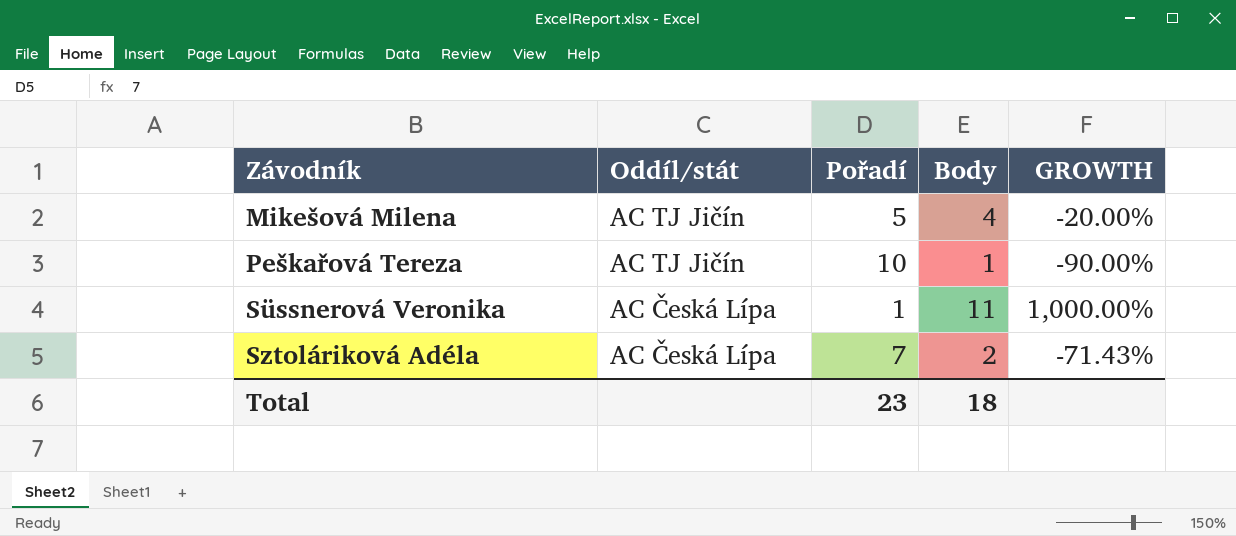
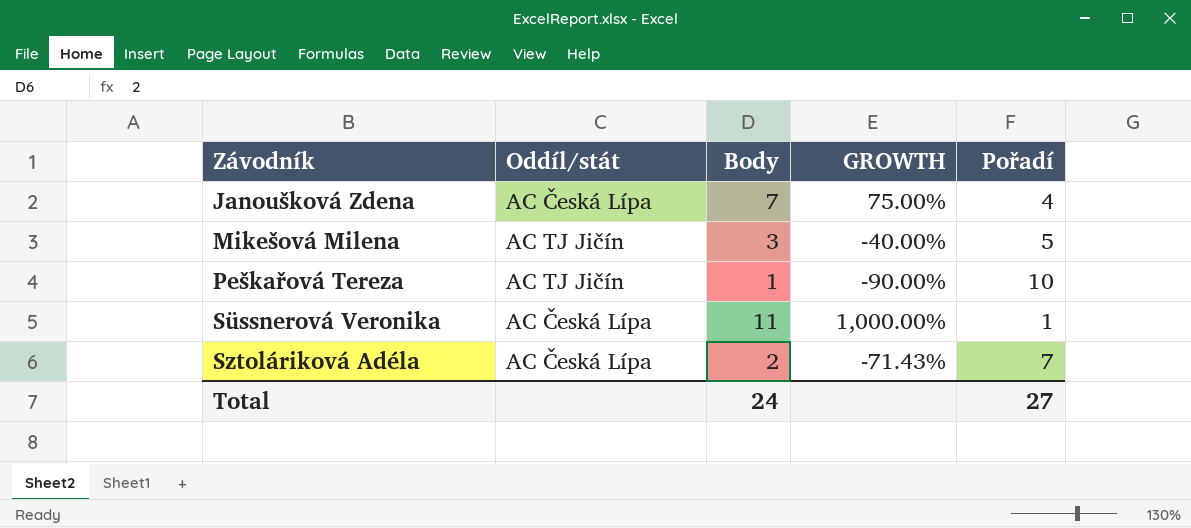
column Pořadí | position: 3 -> 5
row Janoušková Zdena: none -> AC Česká Lípa | 7 | 75.00% | 4
Mikešová Milena | Body: 4 -> 3
Mikešová Milena | GROWTH: -20.00% -> -40.00%
Total | Body: 18 -> 24
Total | Pořadí: 23 -> 27

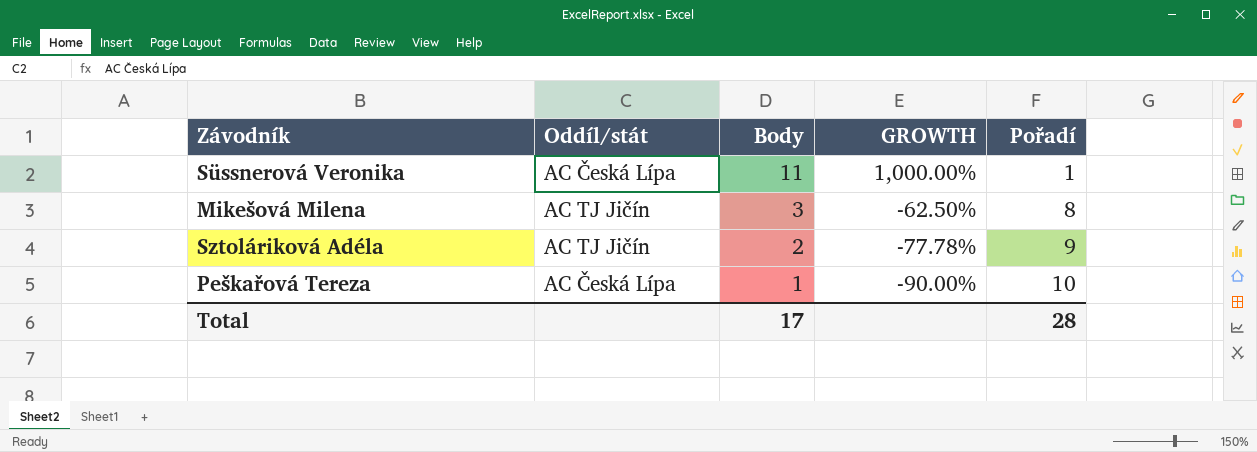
row order: Závodník ascending -> Body descending
row Janoušková Zdena: AC Česká Lípa | 7 | 75.00% | 4 -> none
Mikešová Milena | GROWTH: -40.00% -> -62.50%
Mikešová Milena | Pořadí: 5 -> 8
Sztoláriková Adéla | Oddíl/stát: AC Česká Lípa -> AC TJ Jičín
Sztoláriková Adéla | GROWTH: -71.43% -> -77.78%
Sztoláriková Adéla | Pořadí: 7 -> 9
Peškařová Tereza | Oddíl/stát: AC TJ Jičín -> AC Česká Lípa
Total | Body: 24 -> 17
Total | Pořadí: 27 -> 28

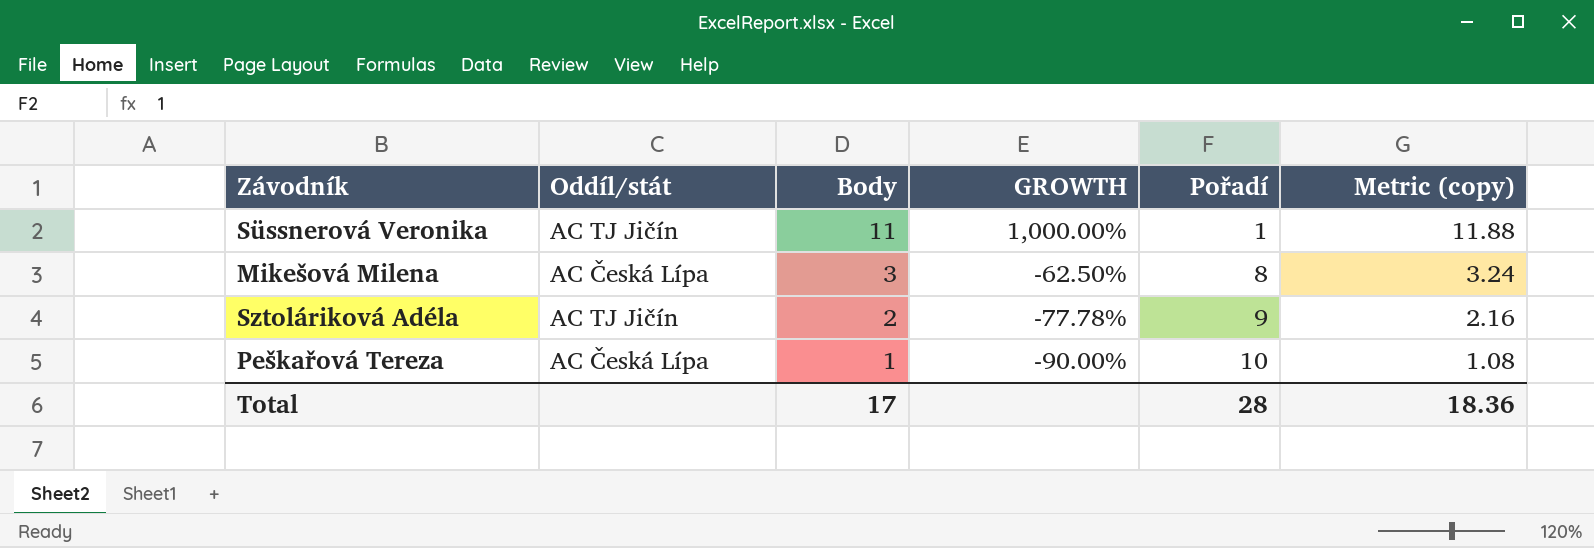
column Metric (copy) | formula: none -> [Body] * 1.08
Süssnerová Veronika | Oddíl/stát: AC Česká Lípa -> AC TJ Jičín
Mikešová Milena | Oddíl/stát: AC TJ Jičín -> AC Česká Lípa

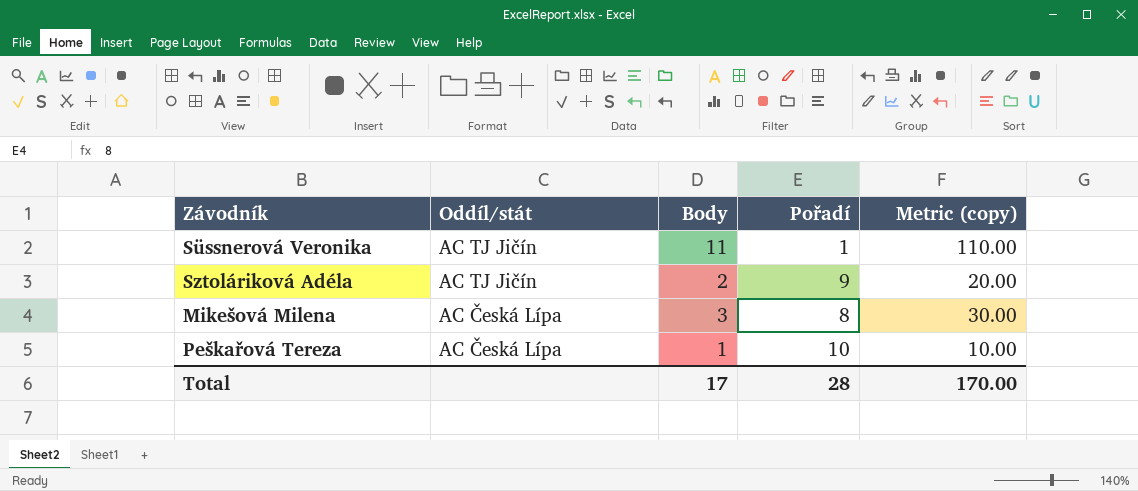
row order: Body descending -> Oddíl/stát descending
column GROWTH | formula: ([Body] - [Pořadí]) / [Pořadí] -> none
column Metric (copy) | formula: [Body] * 1.08 -> [Body] * 10
Total | Metric (copy): 18.36 -> 170.00

